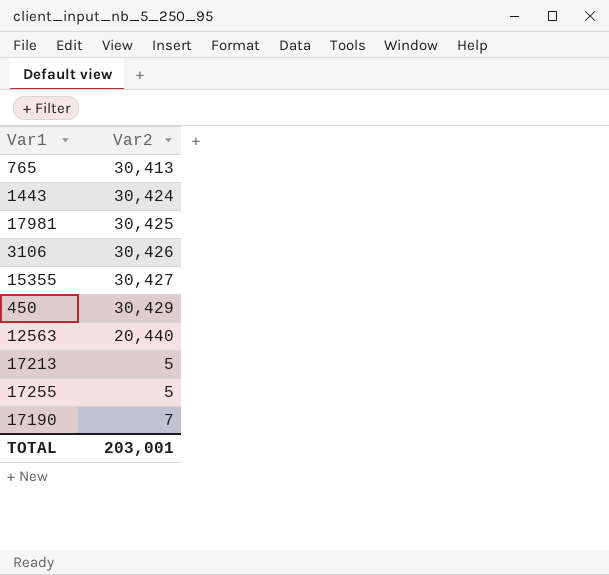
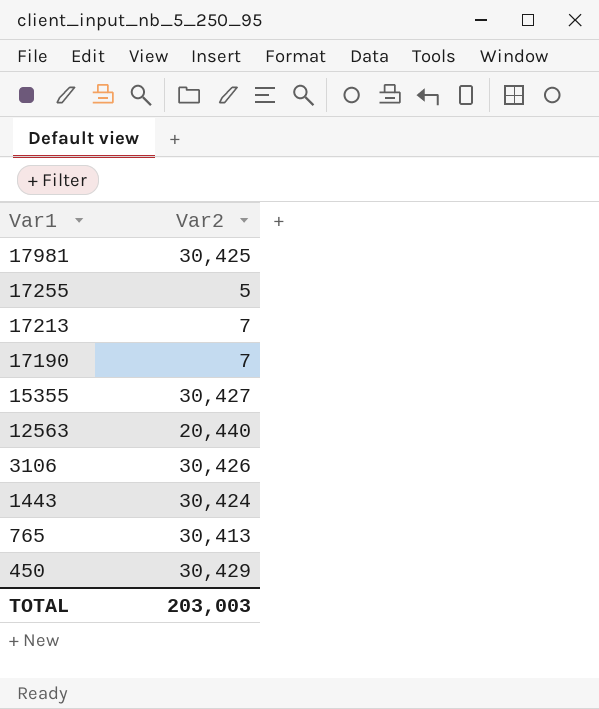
row order: none -> Var1 descending
17213 | Var2: 5 -> 7
TOTAL | Var2: 203,001 -> 203,003

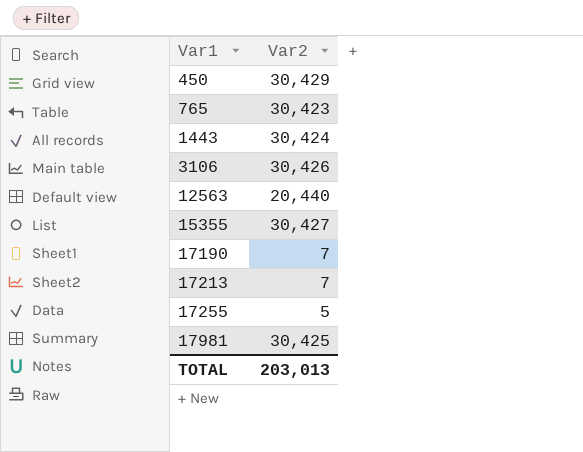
row order: Var1 descending -> Var1 ascending
765 | Var2: 30,413 -> 30,423
TOTAL | Var2: 203,003 -> 203,013

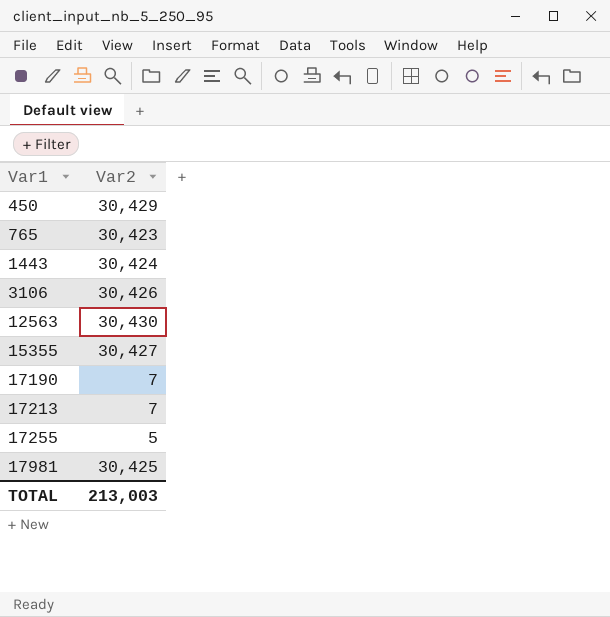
12563 | Var2: 20,440 -> 30,430
TOTAL | Var2: 203,013 -> 213,003

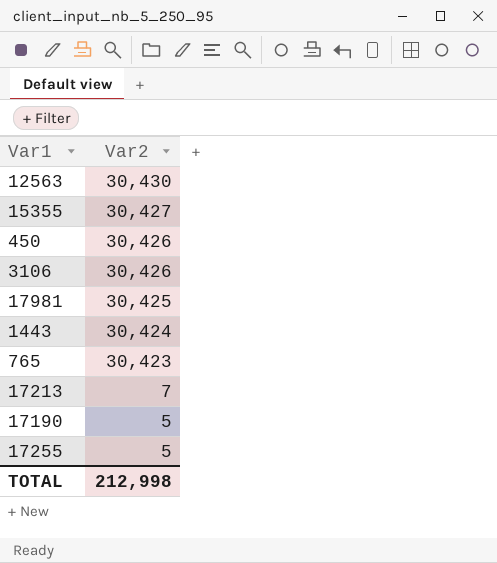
row order: Var1 ascending -> Var2 descending
450 | Var2: 30,429 -> 30,426
17190 | Var2: 7 -> 5
TOTAL | Var2: 213,003 -> 212,998

